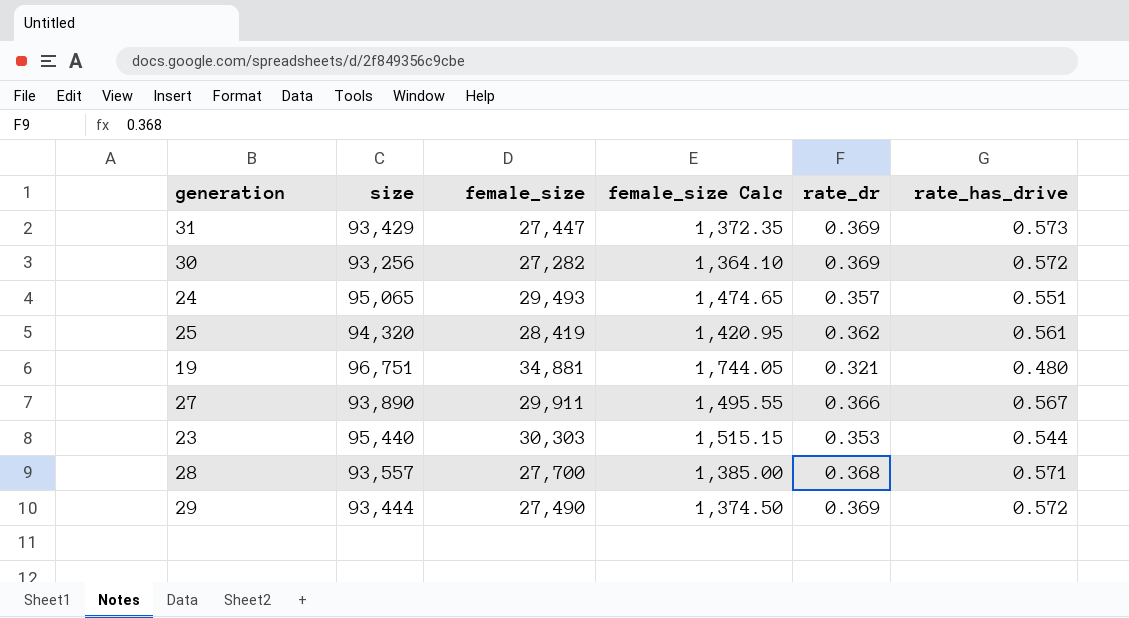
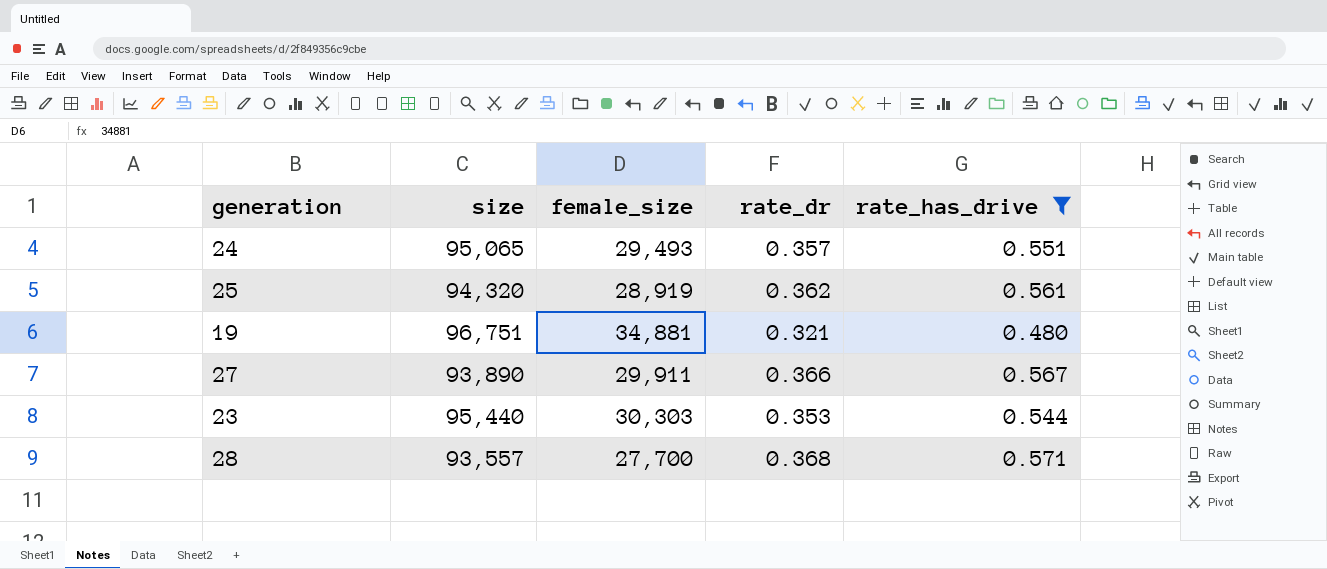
filter: none -> rate_has_drive <= 0.571
column female_size Calc | formula: [female_size] * 0.05 -> none
25 | female_size: 28,419 -> 28,919

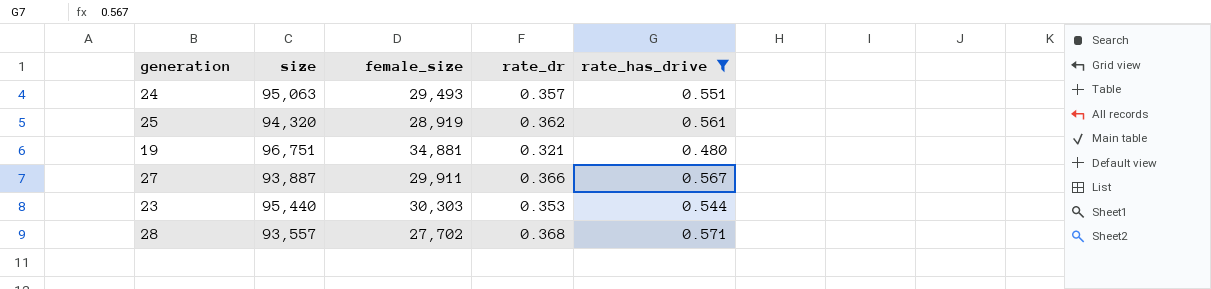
24 | size: 95,065 -> 95,063
27 | size: 93,890 -> 93,887
28 | female_size: 27,700 -> 27,702

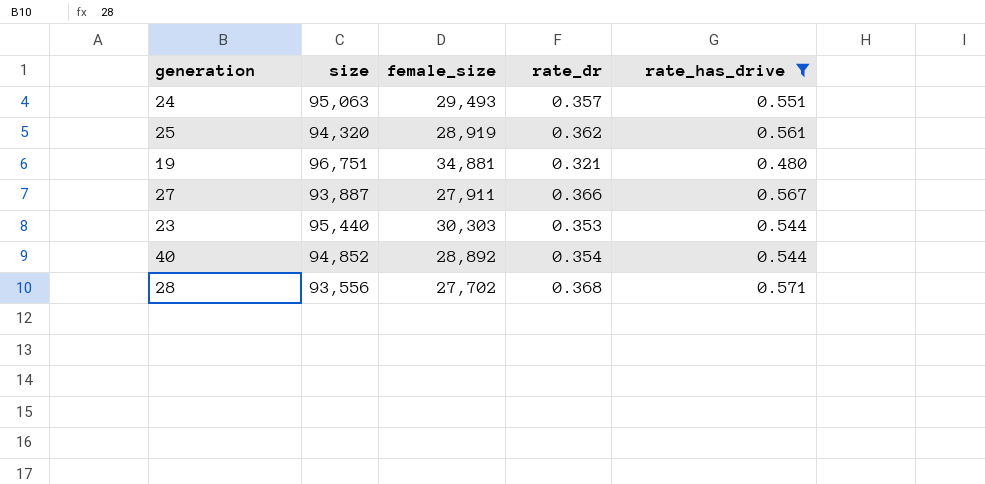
27 | female_size: 29,911 -> 27,911
row 40: none -> 94,852 | 28,892 | 0.354 | 0.544
28 | size: 93,557 -> 93,556

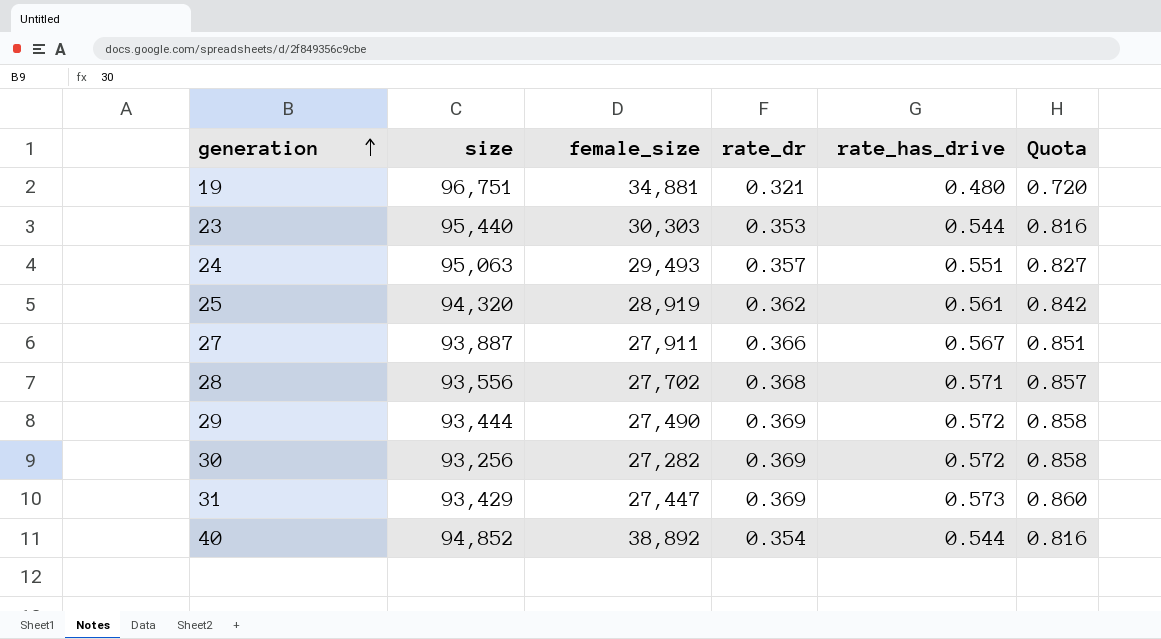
filter: rate_has_drive <= 0.571 -> none
row order: none -> generation ascending
column Quota | formula: none -> [rate_has_drive] * 1.5
40 | female_size: 28,892 -> 38,892

